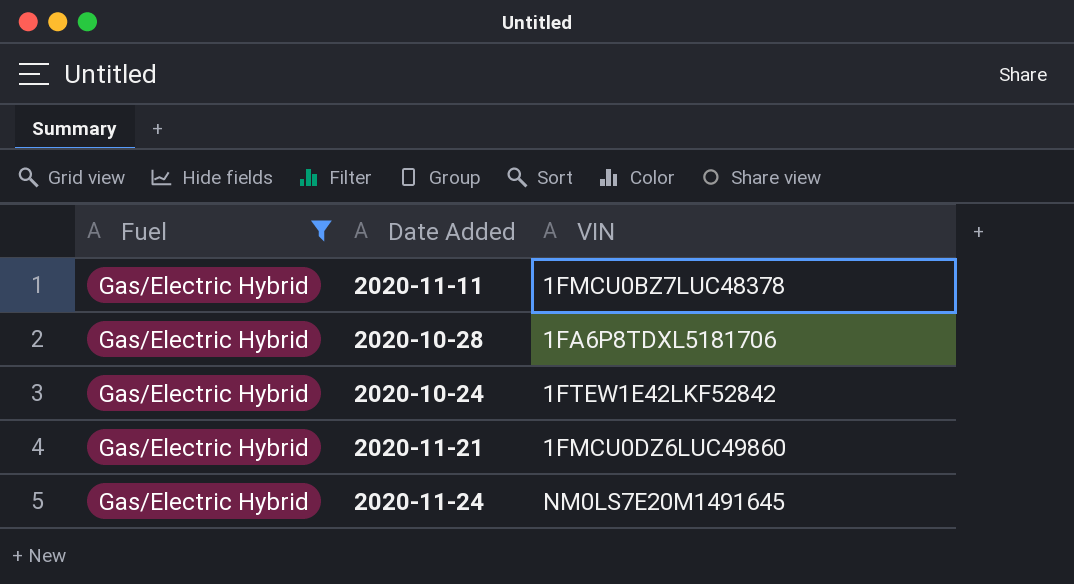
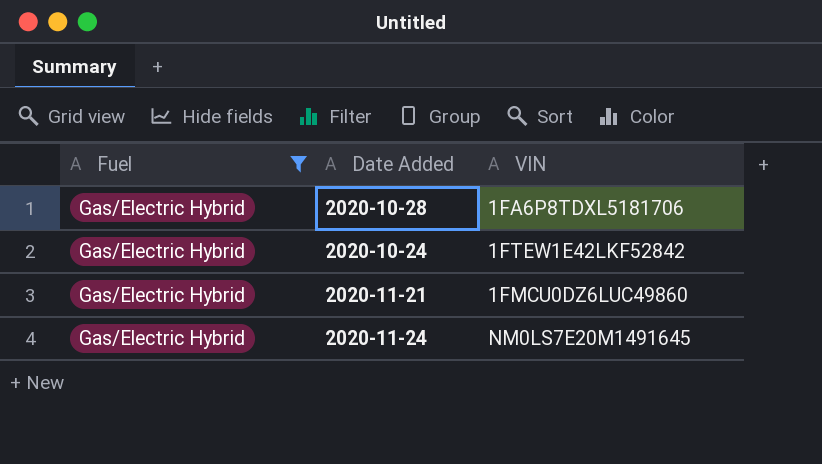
row 2020-11-11: Gas/Electric Hybrid | 1FMCU0BZ7LUC48378 -> none

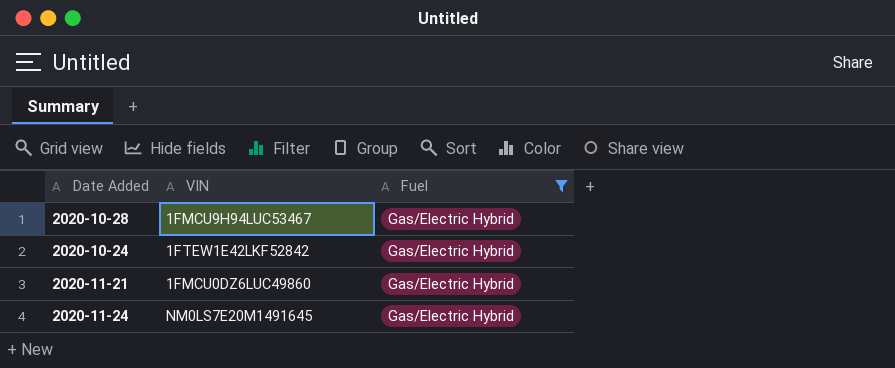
column Fuel | position: 1 -> 3
2020-10-28 | VIN: 1FA6P8TDXL5181706 -> 1FMCU9H94LUC53467

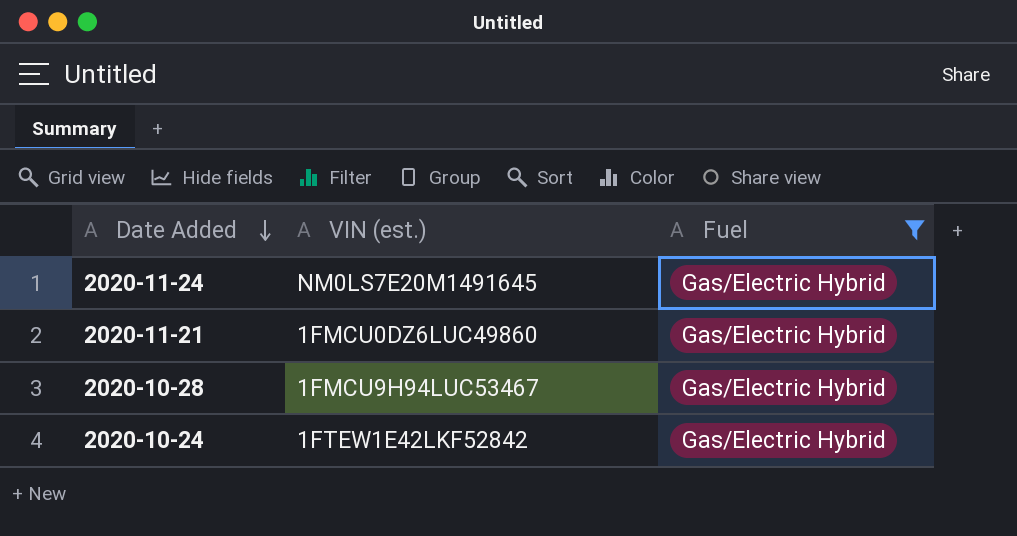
row order: none -> Date Added descending
column name: VIN -> VIN (est.)

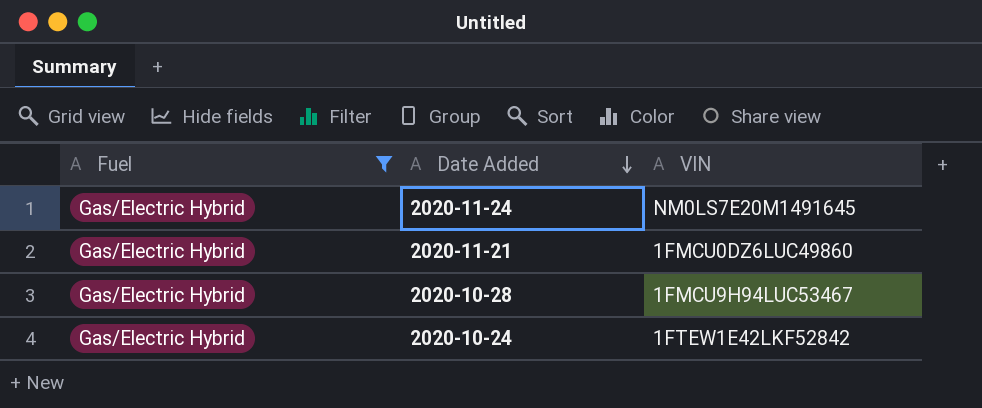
column Fuel | position: 3 -> 1
column name: VIN (est.) -> VIN

